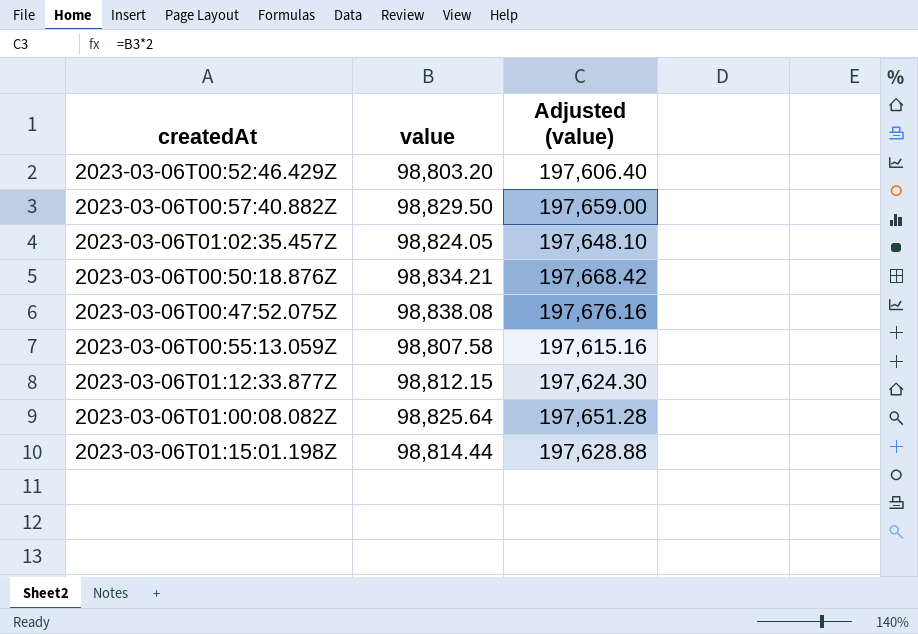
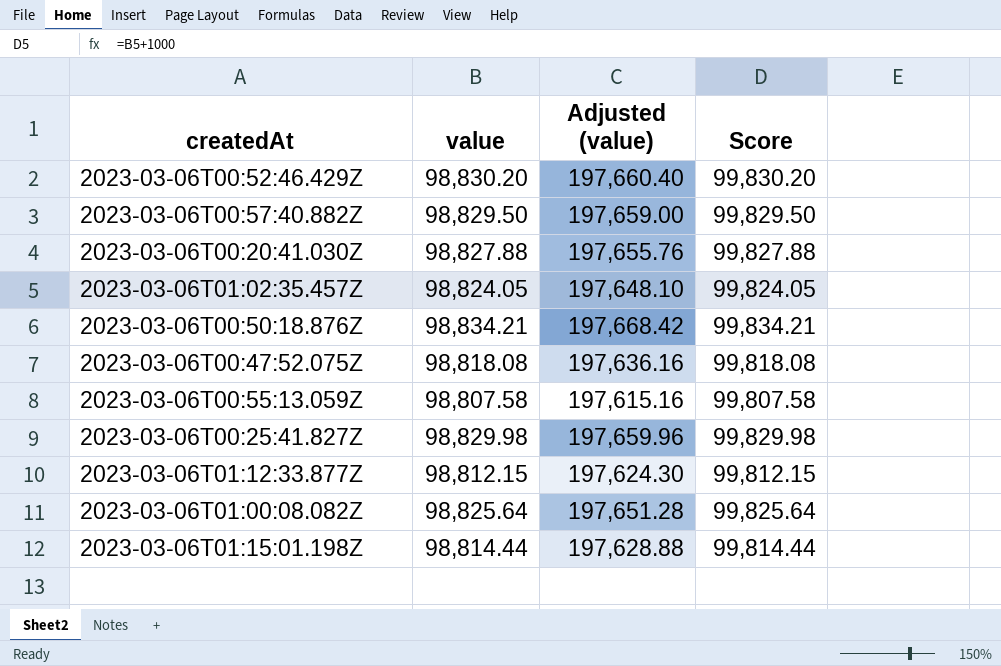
column Score | formula: none -> [value] + 1000
2023-03-06T00:52:46.429Z | value: 98,803.20 -> 98,830.20
2023-03-06T00:52:46.429Z | Adjusted (value): 197,606.40 -> 197,660.40
row 2023-03-06T00:20:41.030Z: none -> 98,827.88 | 197,655.76 | 99,827.88
2023-03-06T00:47:52.075Z | value: 98,838.08 -> 98,818.08
2023-03-06T00:47:52.075Z | Adjusted (value): 197,676.16 -> 197,636.16
row 2023-03-06T00:25:41.827Z: none -> 98,829.98 | 197,659.96 | 99,829.98

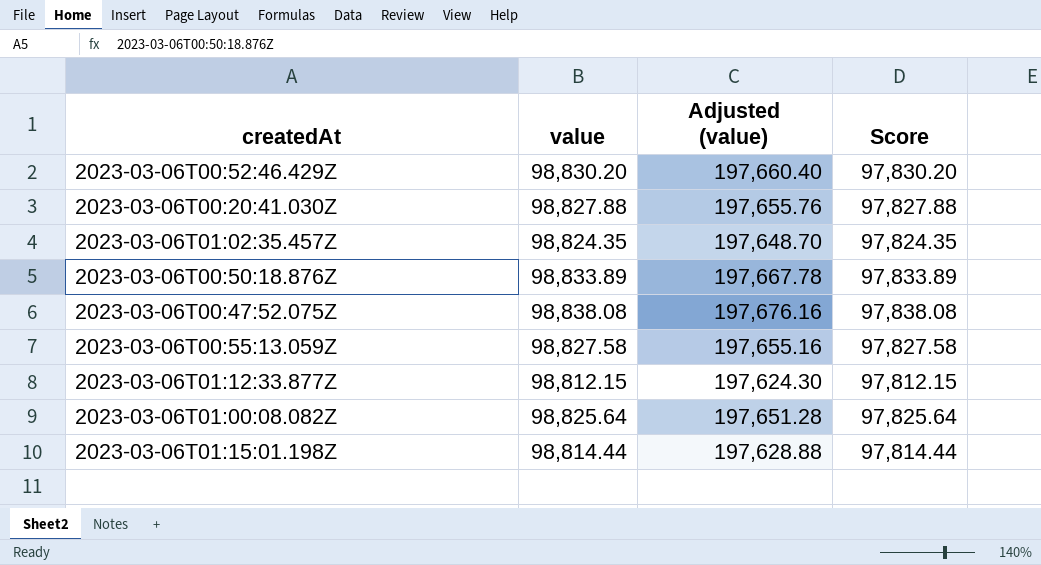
column Score | formula: [value] + 1000 -> [value] - 1000
row 2023-03-06T00:57:40.882Z: 98,829.50 | 197,659.00 | 99,829.50 -> none
row 2023-03-06T00:25:41.827Z: 98,829.98 | 197,659.96 | 99,829.98 -> none
2023-03-06T01:02:35.457Z | value: 98,824.05 -> 98,824.35
2023-03-06T01:02:35.457Z | Adjusted (value): 197,648.10 -> 197,648.70
2023-03-06T00:50:18.876Z | value: 98,834.21 -> 98,833.89
2023-03-06T00:50:18.876Z | Adjusted (value): 197,668.42 -> 197,667.78
2023-03-06T00:47:52.075Z | value: 98,818.08 -> 98,838.08
2023-03-06T00:47:52.075Z | Adjusted (value): 197,636.16 -> 197,676.16
2023-03-06T00:55:13.059Z | value: 98,807.58 -> 98,827.58
2023-03-06T00:55:13.059Z | Adjusted (value): 197,615.16 -> 197,655.16

